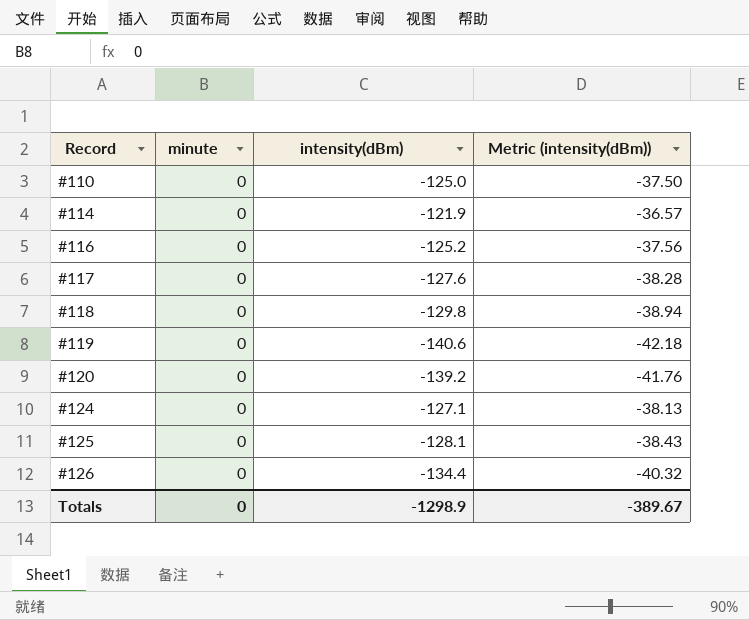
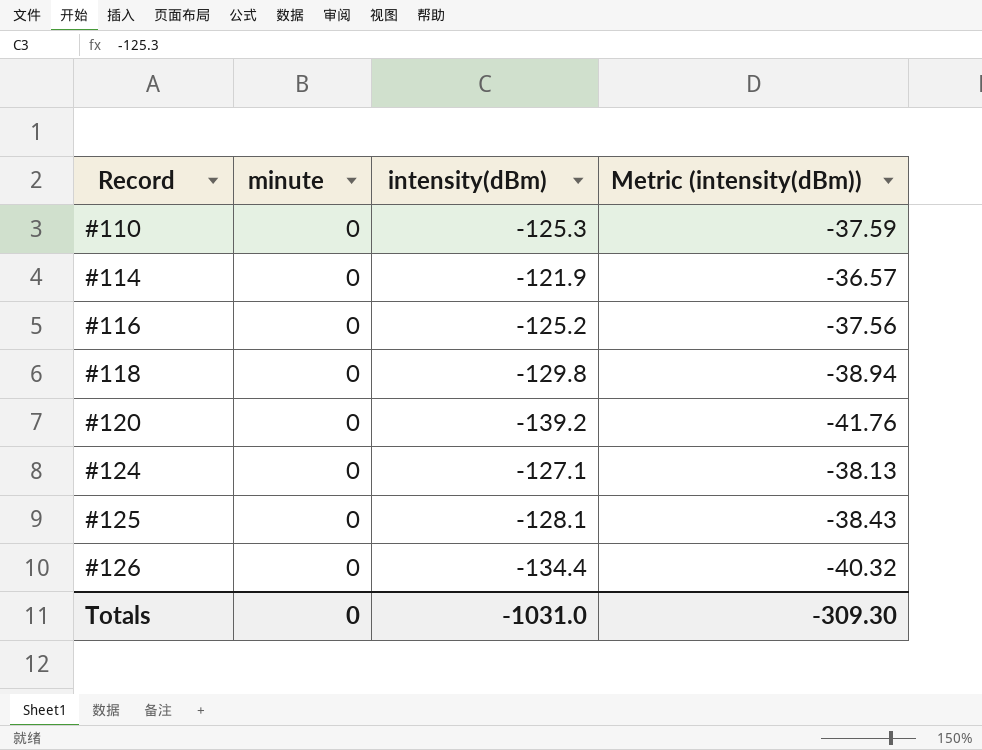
row #117: 0 | -127.6 | -38.28 -> none
row #119: 0 | -140.6 | -42.18 -> none
#110 | intensity(dBm): -125.0 -> -125.3
#110 | Metric (intensity(dBm)): -37.50 -> -37.59
Totals | intensity(dBm): -1298.9 -> -1031.0
Totals | Metric (intensity(dBm)): -389.67 -> -309.30

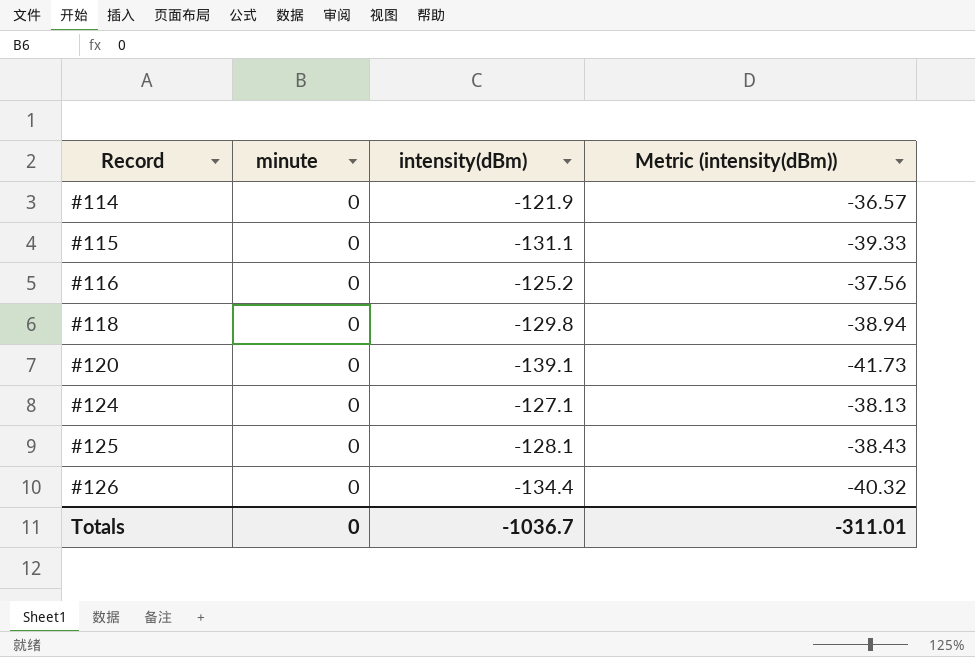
row #110: 0 | -125.3 | -37.59 -> none
row #115: none -> 0 | -131.1 | -39.33
#120 | intensity(dBm): -139.2 -> -139.1
#120 | Metric (intensity(dBm)): -41.76 -> -41.73
Totals | intensity(dBm): -1031.0 -> -1036.7
Totals | Metric (intensity(dBm)): -309.30 -> -311.01

